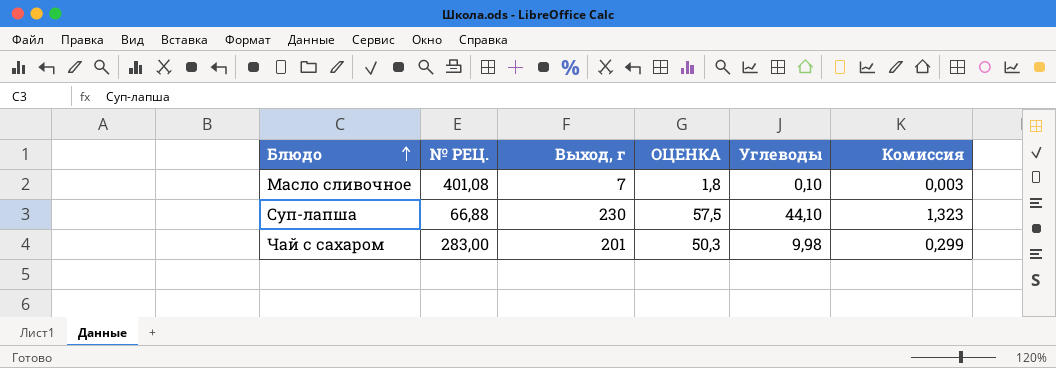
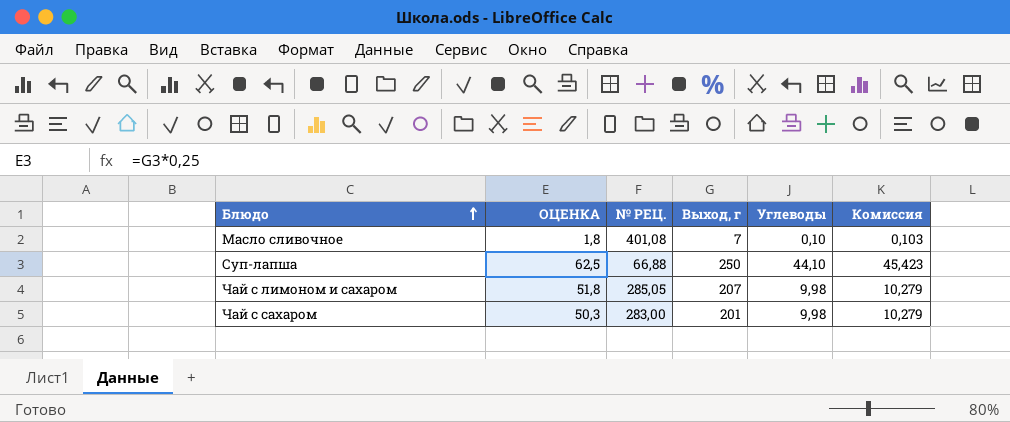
column ОЦЕНКА | position: 4 -> 2
column Комиссия | formula: [Углеводы] * 0,03 -> [Углеводы] * 1,03
Суп-лапша | ОЦЕНКА: 57,5 -> 62,5
Суп-лапша | Выход, г: 230 -> 250
row Чай с лимоном и сахаром: none -> 51,8 | 285,05 | 207 | 9,98 | 10,279

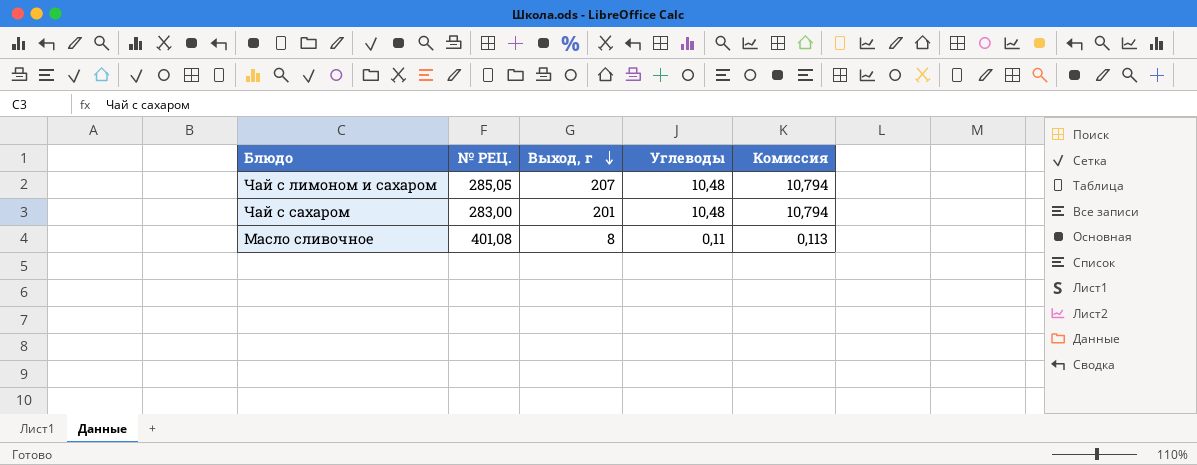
row order: Блюдо ascending -> Выход, г descending
column ОЦЕНКА | formula: [Выход, г] * 0,25 -> none
row Суп-лапша: 62,5 | 66,88 | 250 | 44,10 | 45,423 -> none
Чай с лимоном и сахаром | Углеводы: 9,98 -> 10,48
Чай с лимоном и сахаром | Комиссия: 10,279 -> 10,794
Чай с сахаром | Углеводы: 9,98 -> 10,48
Чай с сахаром | Комиссия: 10,279 -> 10,794
Масло сливочное | Выход, г: 7 -> 8
Масло сливочное | Углеводы: 0,10 -> 0,11
Масло сливочное | Комиссия: 0,103 -> 0,113

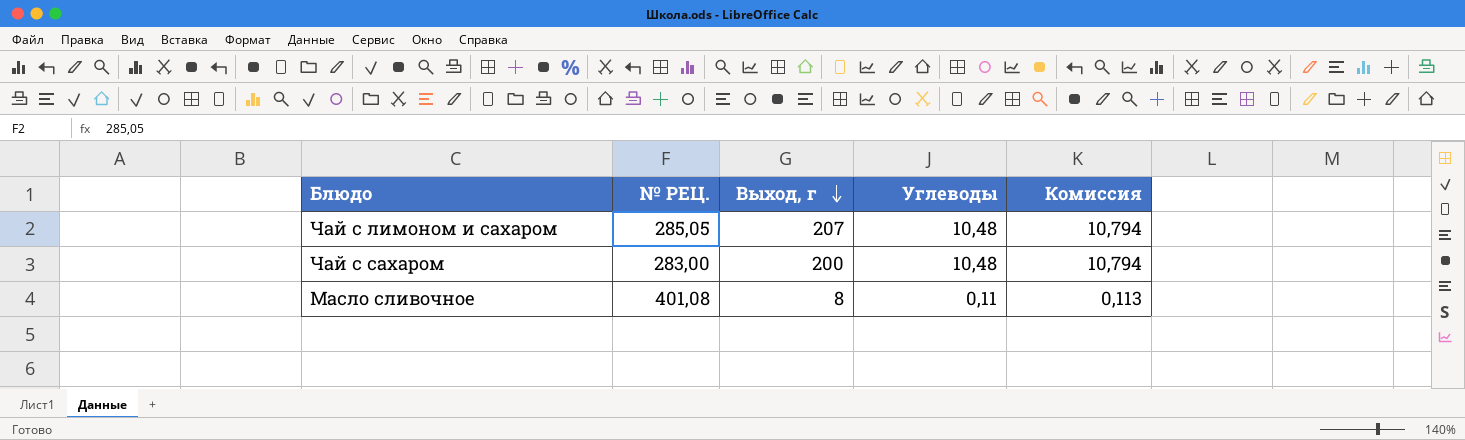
Чай с сахаром | Выход, г: 201 -> 200

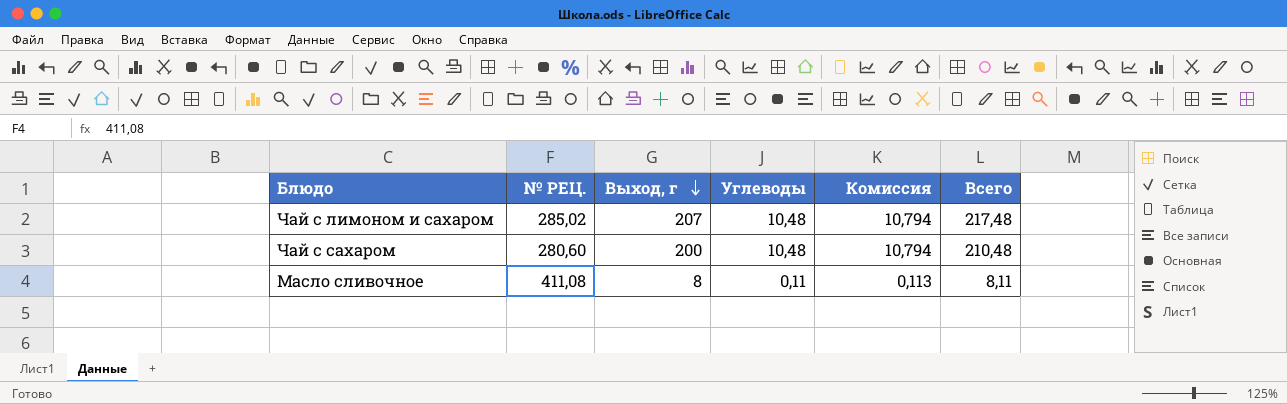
column Всего | formula: none -> [Выход, г] + [Углеводы]
Чай с лимоном и сахаром | № РЕЦ.: 285,05 -> 285,02
Чай с сахаром | № РЕЦ.: 283,00 -> 280,60
Масло сливочное | № РЕЦ.: 401,08 -> 411,08

